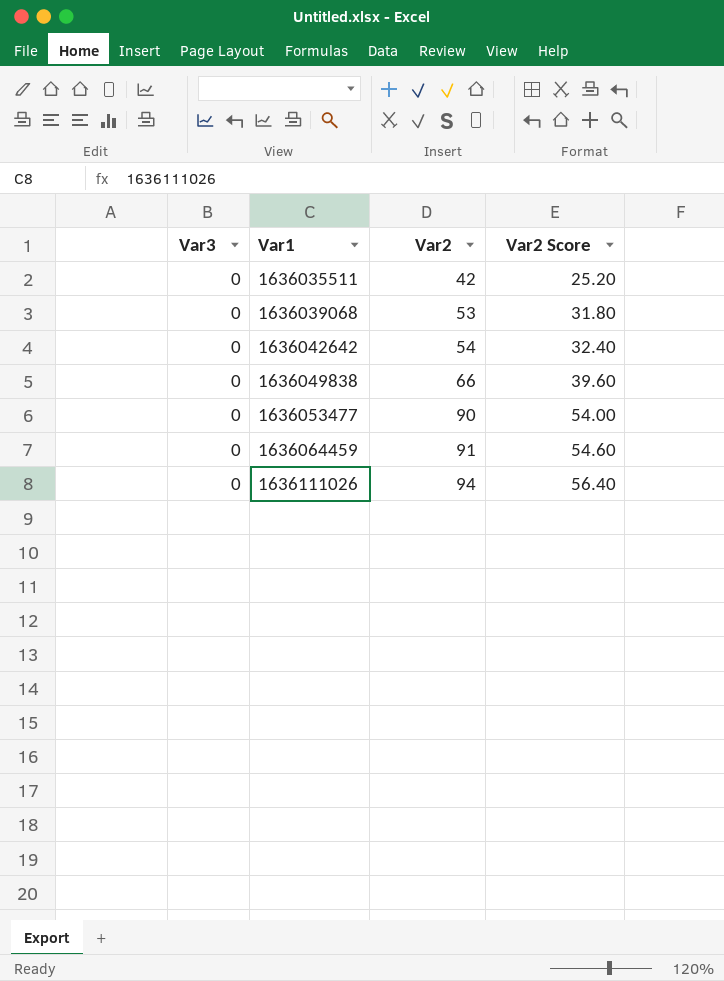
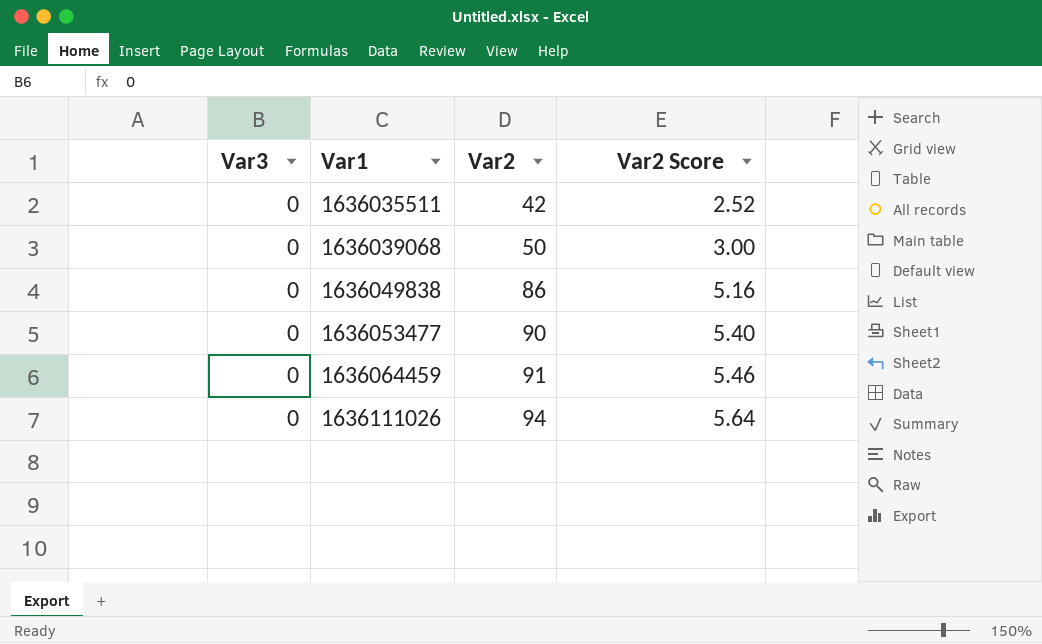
column Var2 Score | formula: [Var2] * 0.6 -> [Var2] * 0.06
row 1636042642: 0 | 54 | 32.40 -> none
1636039068 | Var2: 53 -> 50
1636049838 | Var2: 66 -> 86

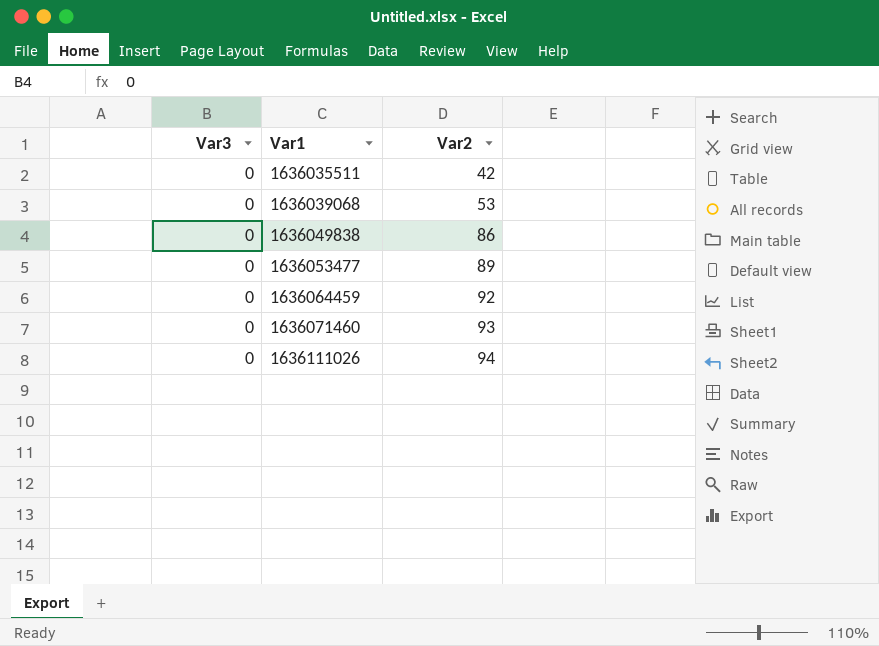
column Var2 Score | formula: [Var2] * 0.06 -> none
1636039068 | Var2: 50 -> 53
1636053477 | Var2: 90 -> 89
1636064459 | Var2: 91 -> 92
row 1636071460: none -> 0 | 93

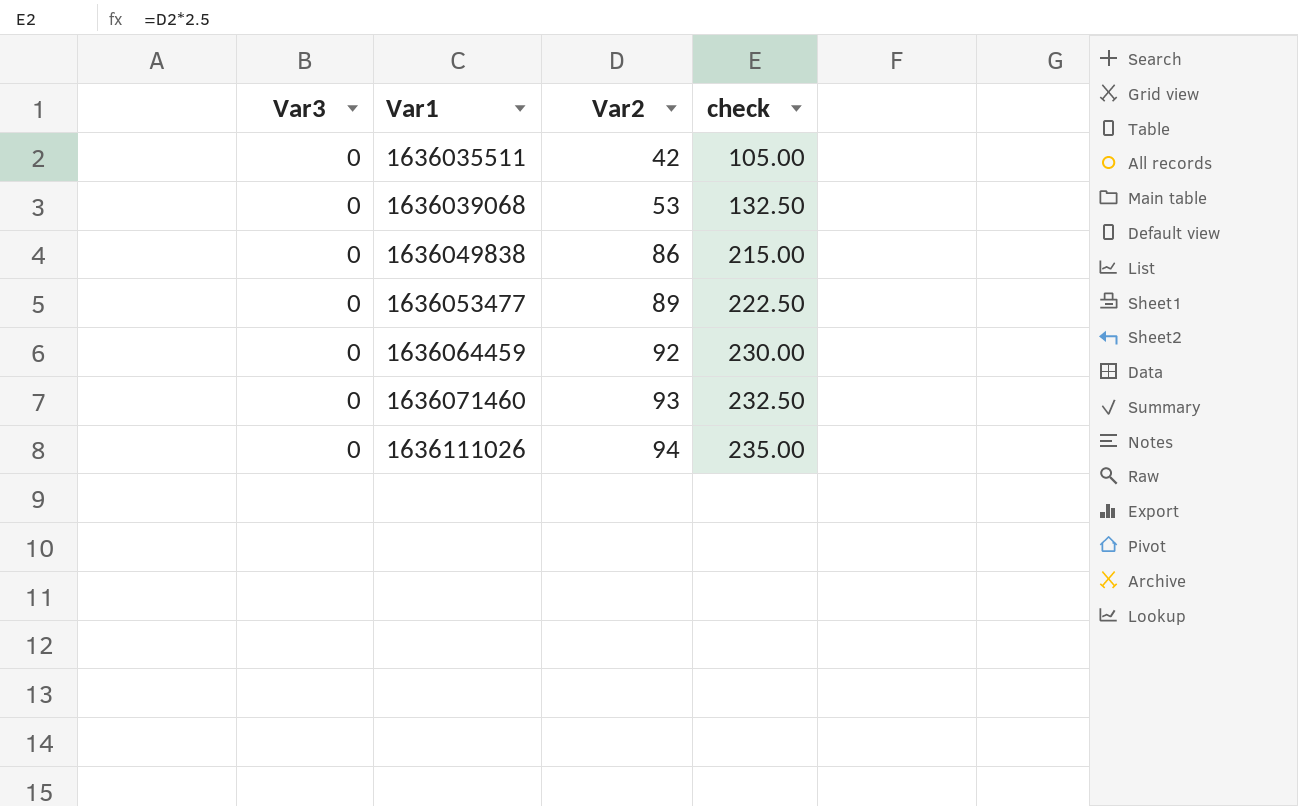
column check | formula: none -> [Var2] * 2.5

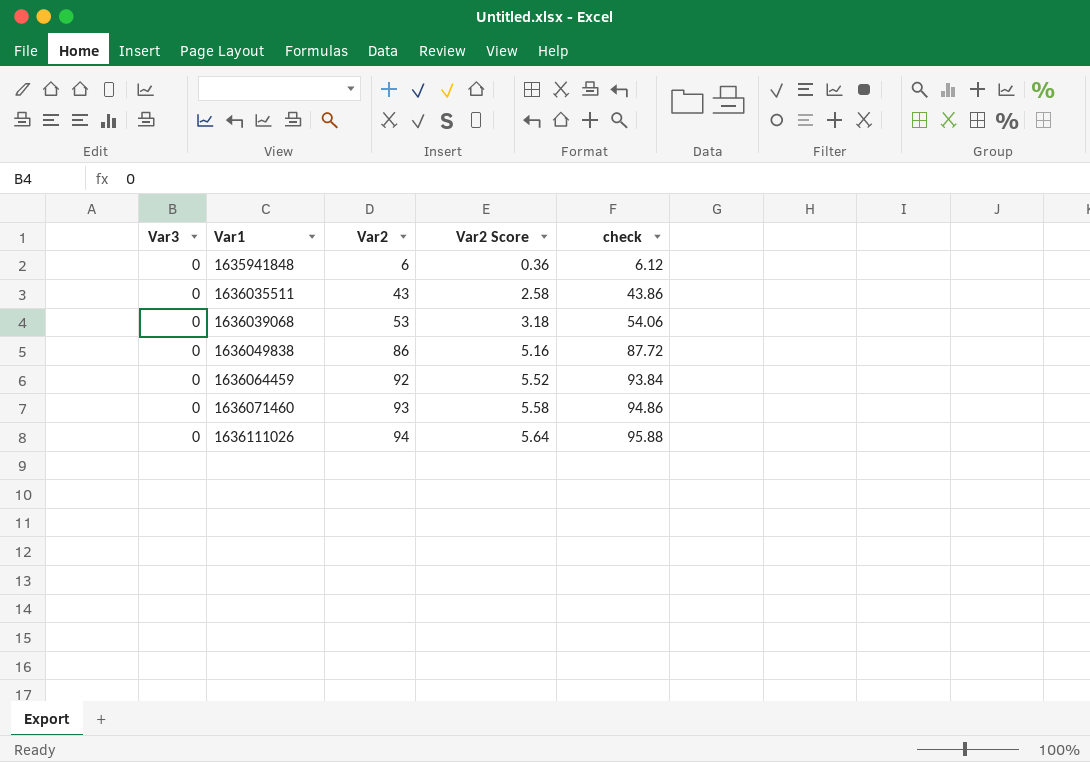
column Var2 Score | formula: none -> [Var2] * 0.06
column check | formula: [Var2] * 2.5 -> [Var2] * 1.02
row 1636053477: 0 | 89 | 222.50 -> none
row 1635941848: none -> 0 | 6 | 0.36 | 6.12
1636035511 | Var2: 42 -> 43

